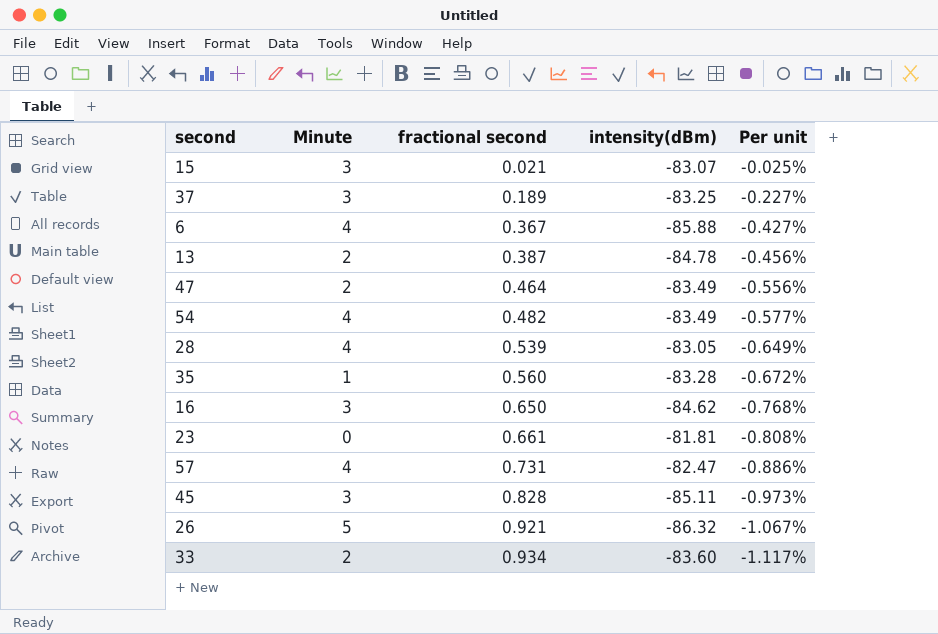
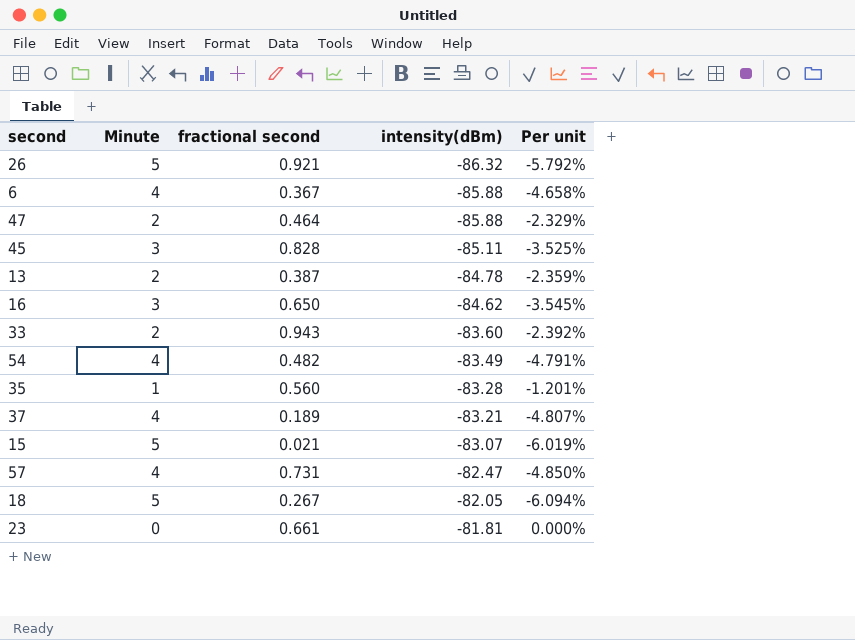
row order: fractional second ascending -> intensity(dBm) ascending
column Per unit | formula: [fractional second] / [intensity(dBm)] -> [Minute] / [intensity(dBm)]
row 28: 4 | 0.539 | -83.05 | -0.649% -> none
47 | intensity(dBm): -83.49 -> -85.88
33 | fractional second: 0.934 -> 0.943
37 | Minute: 3 -> 4
37 | intensity(dBm): -83.25 -> -83.21
15 | Minute: 3 -> 5
row 18: none -> 5 | 0.267 | -82.05 | -6.094%

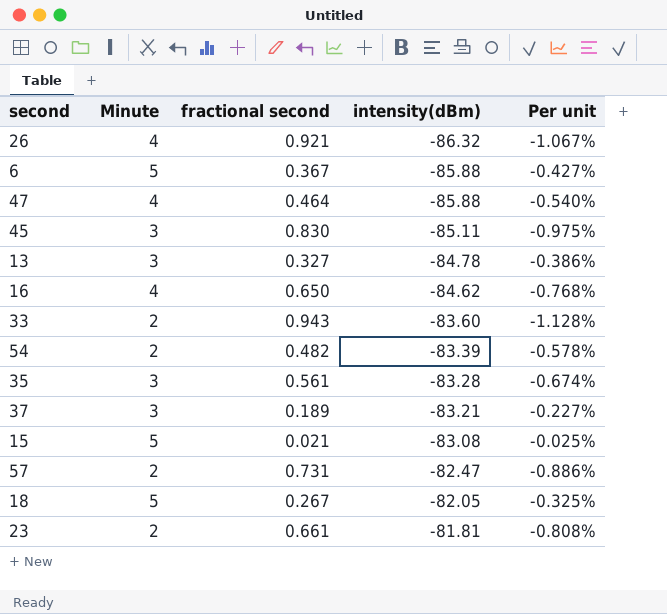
column Per unit | formula: [Minute] / [intensity(dBm)] -> [fractional second] / [intensity(dBm)]
26 | Minute: 5 -> 4
6 | Minute: 4 -> 5
47 | Minute: 2 -> 4
45 | fractional second: 0.828 -> 0.830
13 | Minute: 2 -> 3
13 | fractional second: 0.387 -> 0.327
16 | Minute: 3 -> 4
54 | Minute: 4 -> 2
54 | intensity(dBm): -83.49 -> -83.39
35 | Minute: 1 -> 3
35 | fractional second: 0.560 -> 0.561
37 | Minute: 4 -> 3
15 | intensity(dBm): -83.07 -> -83.08
57 | Minute: 4 -> 2
23 | Minute: 0 -> 2

